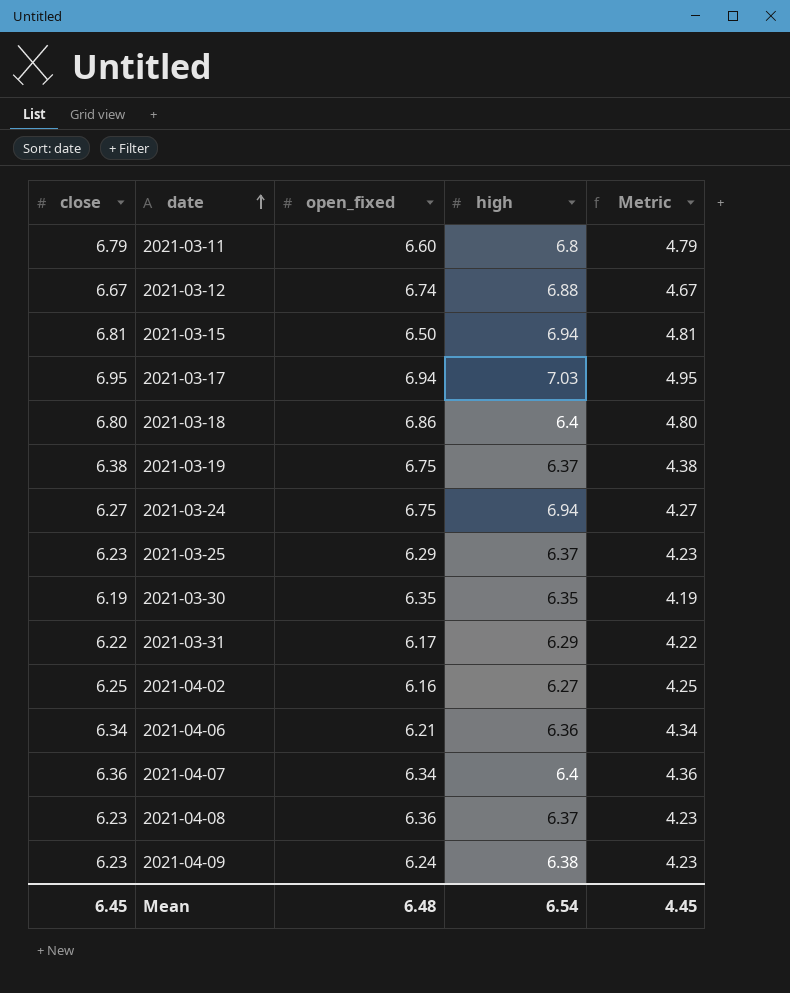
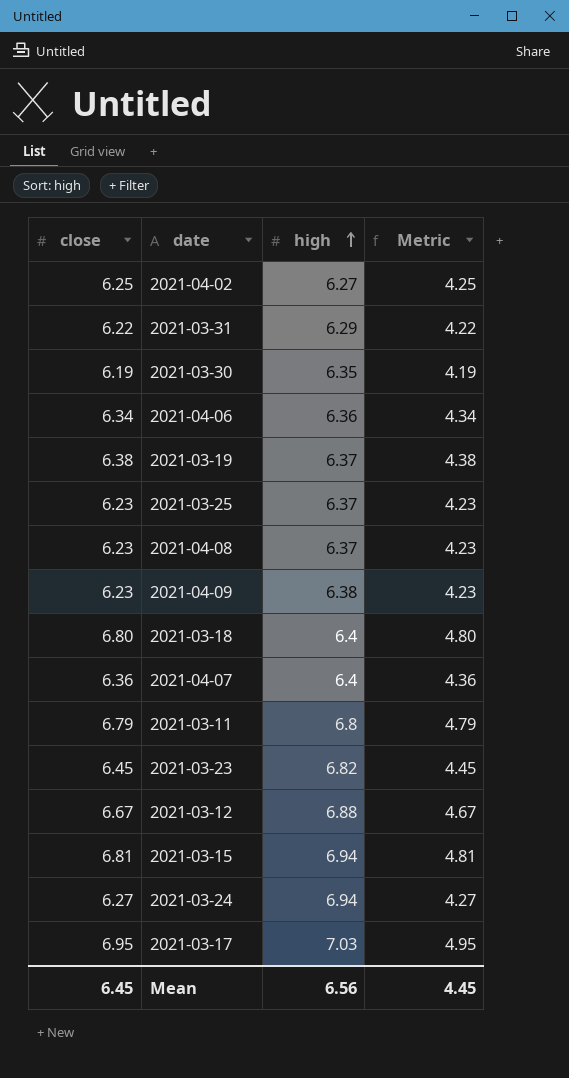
row order: date ascending -> high ascending
column open_fixed | position: 3 -> none
row 2021-03-23: none -> 6.45 | 6.82 | 4.45
Mean | high: 6.54 -> 6.56

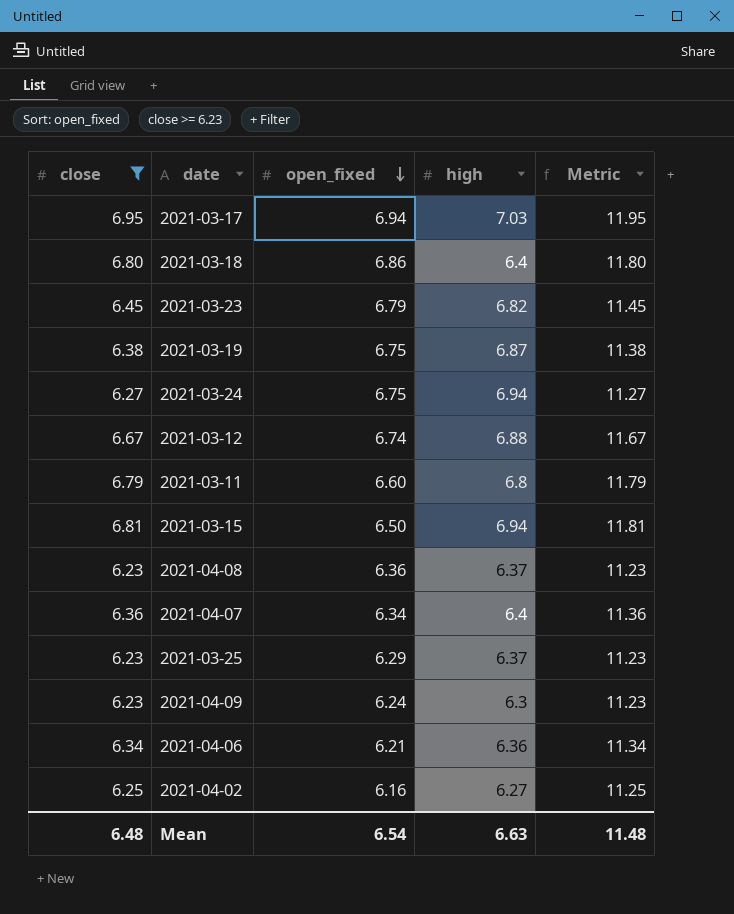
filter: none -> close >= 6.23
row order: high ascending -> open_fixed descending
column open_fixed | position: none -> 3
column Metric | formula: [close] - 2 -> [close] + 5
2021-03-19 | high: 6.37 -> 6.87
2021-04-09 | high: 6.38 -> 6.3
Mean | close: 6.45 -> 6.48
Mean | high: 6.56 -> 6.63
Mean | Metric: 4.45 -> 11.48

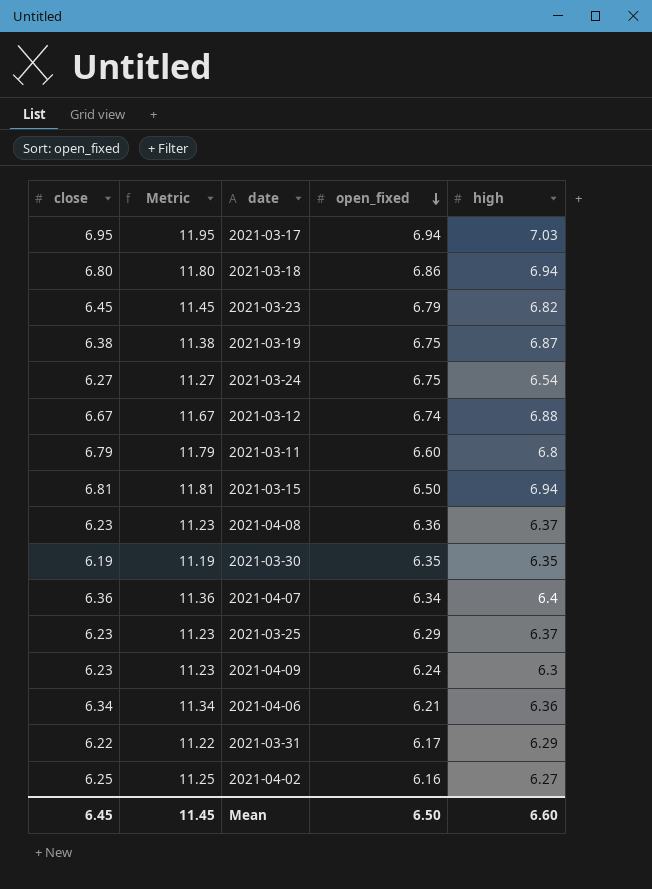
filter: close >= 6.23 -> none
column Metric | position: 5 -> 2
2021-03-18 | high: 6.4 -> 6.94
2021-03-24 | high: 6.94 -> 6.54
Mean | close: 6.48 -> 6.45
Mean | Metric: 11.48 -> 11.45
Mean | open_fixed: 6.54 -> 6.50
Mean | high: 6.63 -> 6.60

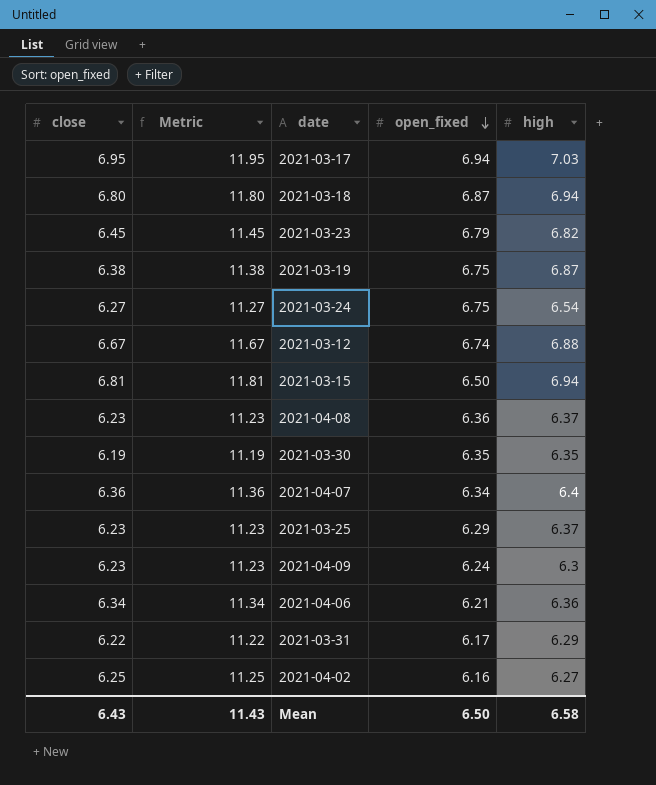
row 2021-03-11: 6.79 | 11.79 | 6.60 | 6.8 -> none
2021-03-18 | open_fixed: 6.86 -> 6.87
Mean | close: 6.45 -> 6.43
Mean | Metric: 11.45 -> 11.43
Mean | high: 6.60 -> 6.58

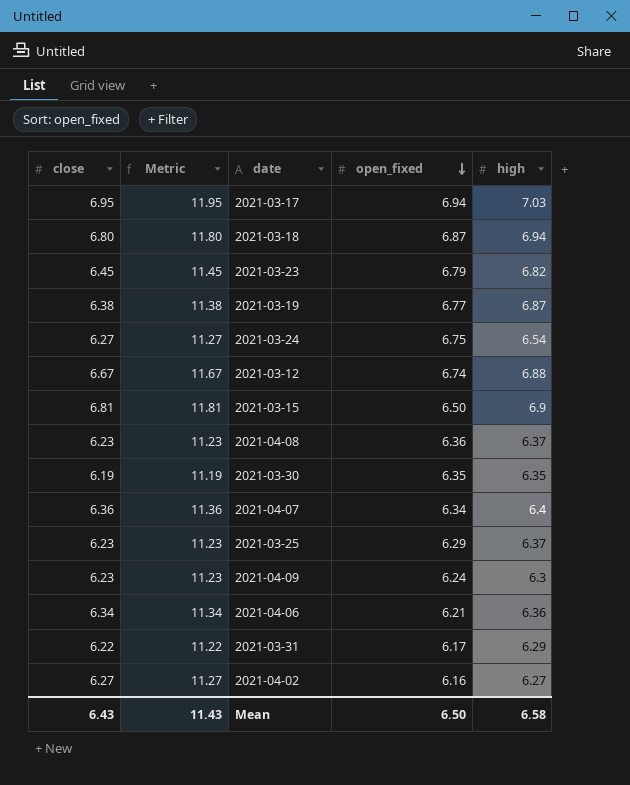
2021-03-19 | open_fixed: 6.75 -> 6.77
2021-03-15 | high: 6.94 -> 6.9
2021-04-02 | close: 6.25 -> 6.27
2021-04-02 | Metric: 11.25 -> 11.27

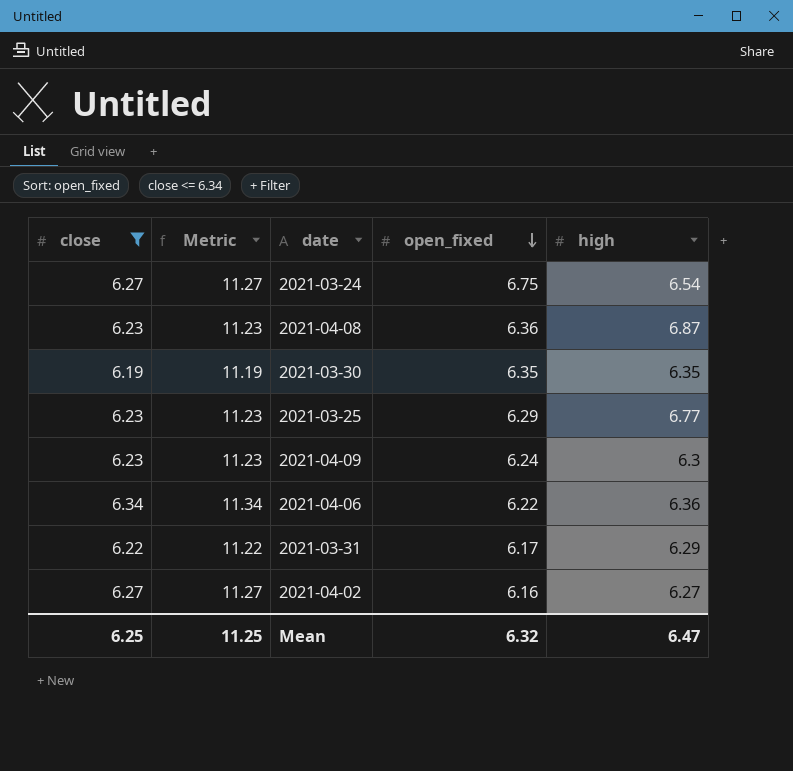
filter: none -> close <= 6.34
2021-04-08 | high: 6.37 -> 6.87
2021-03-25 | high: 6.37 -> 6.77
2021-04-06 | open_fixed: 6.21 -> 6.22
Mean | close: 6.43 -> 6.25
Mean | Metric: 11.43 -> 11.25
Mean | open_fixed: 6.50 -> 6.32
Mean | high: 6.58 -> 6.47

